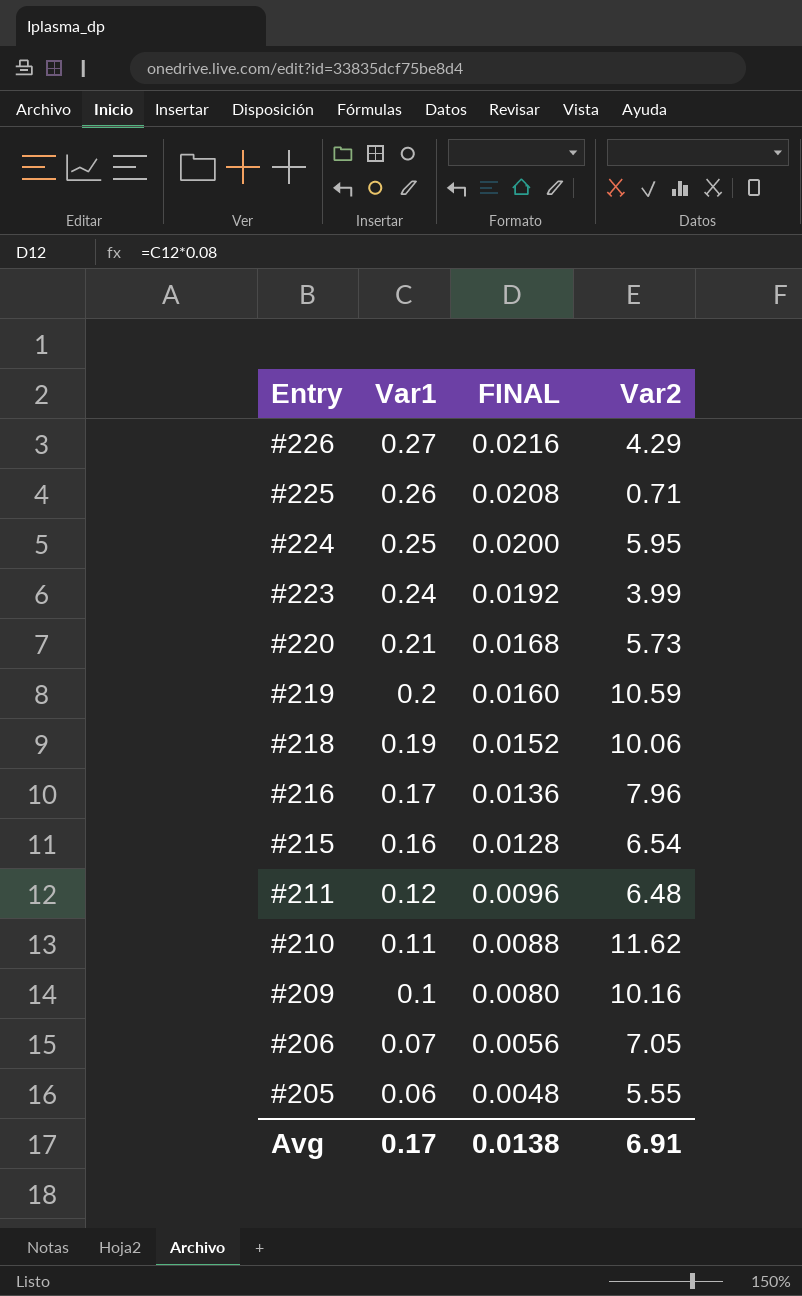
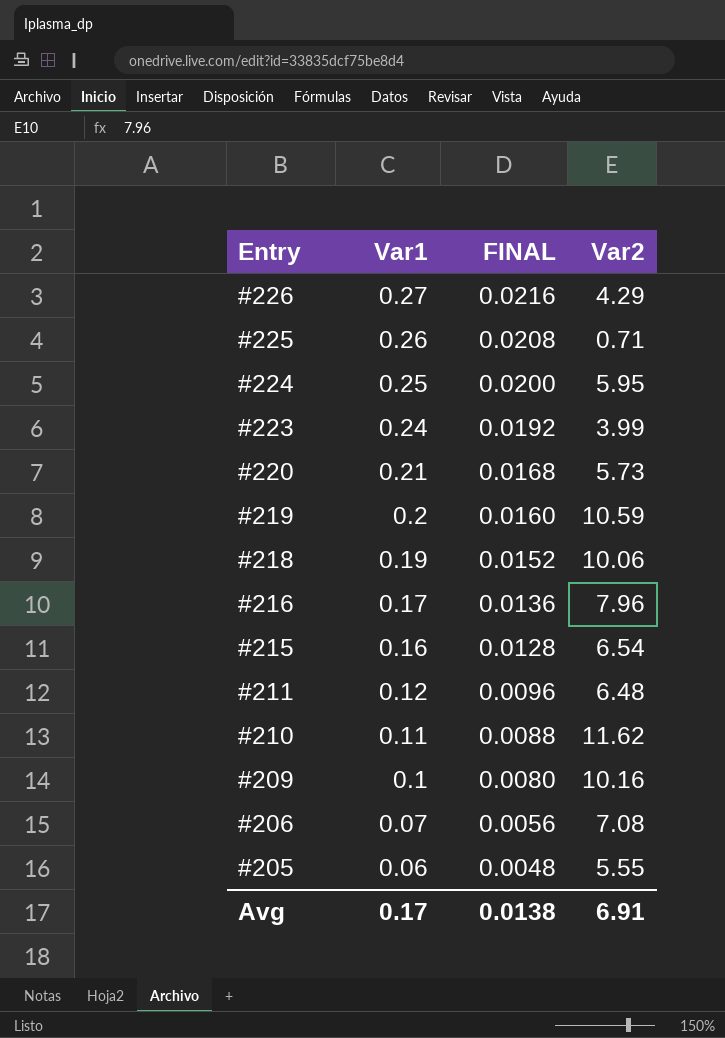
#206 | Var2: 7.05 -> 7.08

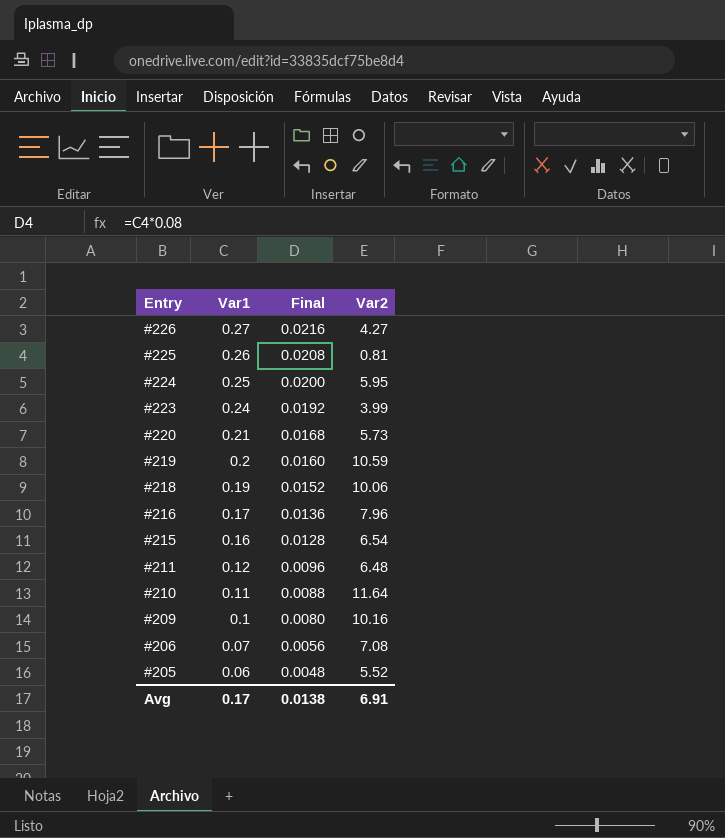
column name: FINAL -> Final
#226 | Var2: 4.29 -> 4.27
#225 | Var2: 0.71 -> 0.81
#210 | Var2: 11.62 -> 11.64
#205 | Var2: 5.55 -> 5.52

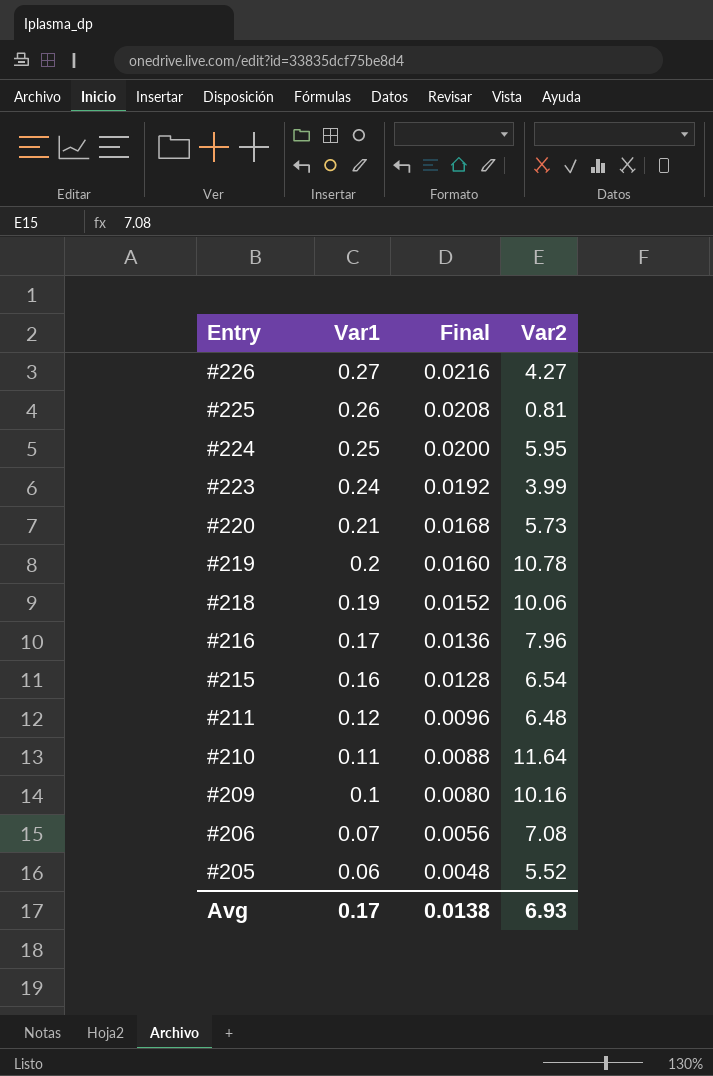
#219 | Var2: 10.59 -> 10.78
Avg | Var2: 6.91 -> 6.93

